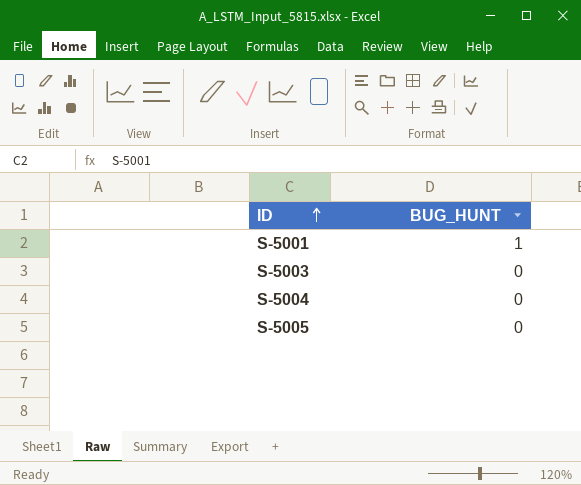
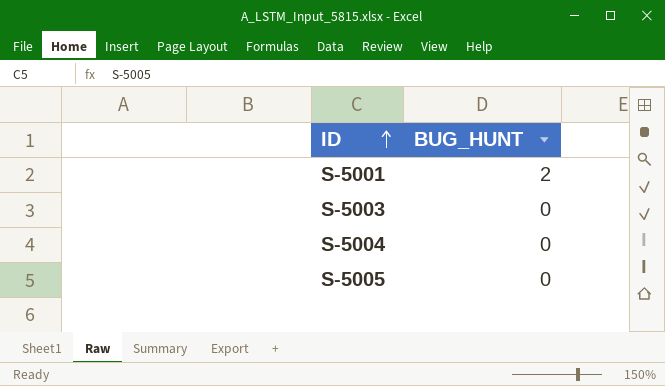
S-5001 | BUG_HUNT: 1 -> 2

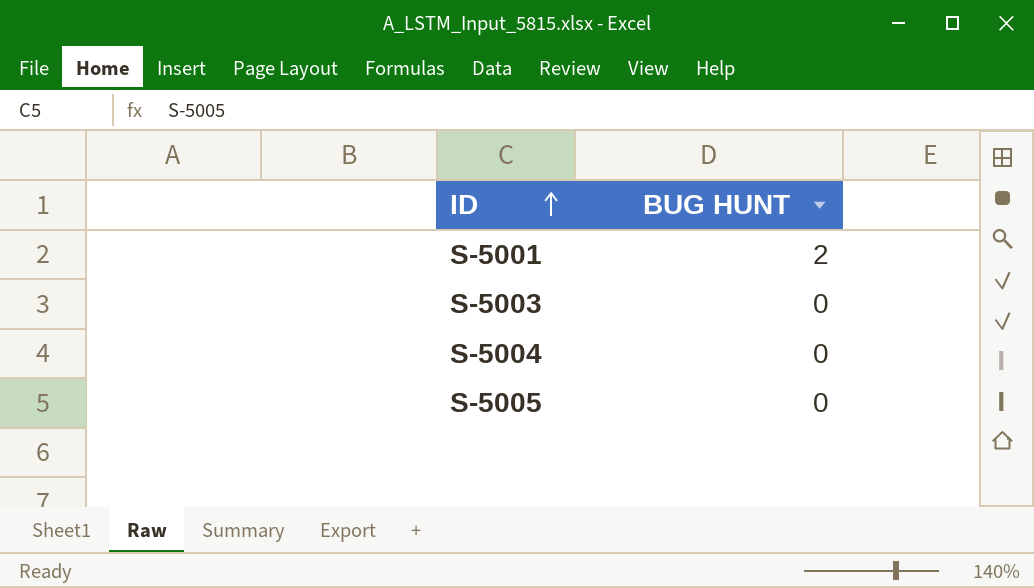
column name: BUG_HUNT -> BUG HUNT

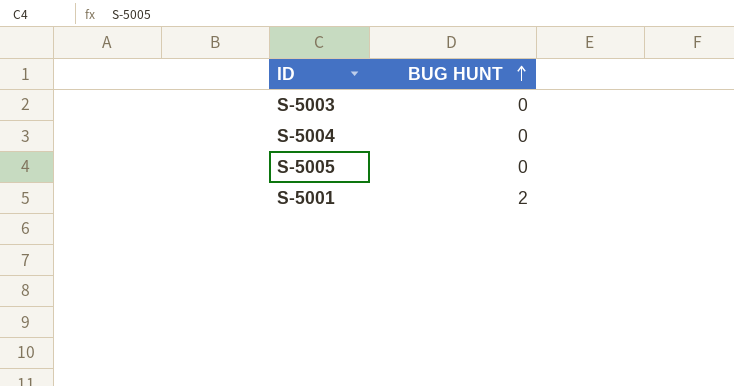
row order: ID ascending -> BUG HUNT ascending

